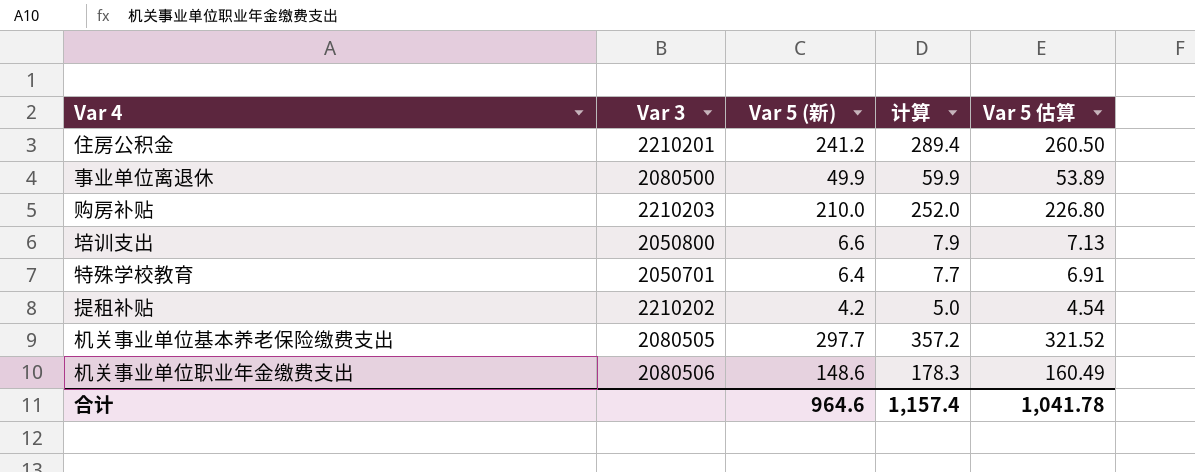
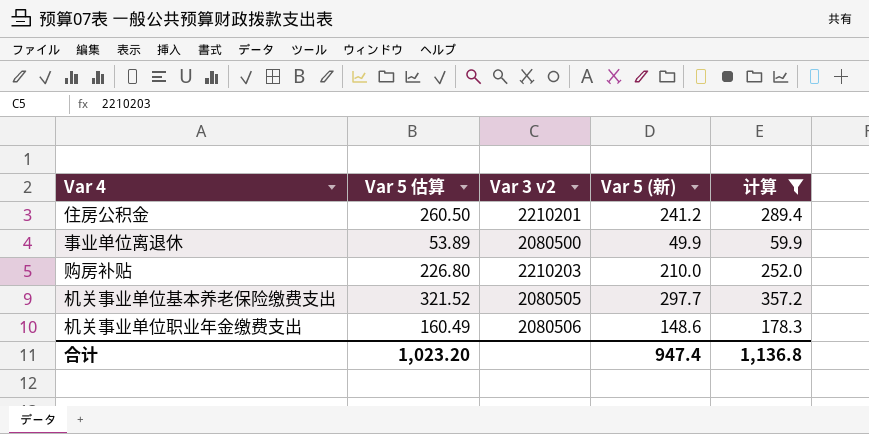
filter: none -> 计算 >= 59.9
column Var 5 估算 | position: 5 -> 2
column name: Var 3 -> Var 3 v2
合计 | Var 5 估算: 1,041.78 -> 1,023.20
合计 | Var 5 (新): 964.6 -> 947.4
合计 | 计算: 1,157.4 -> 1,136.8

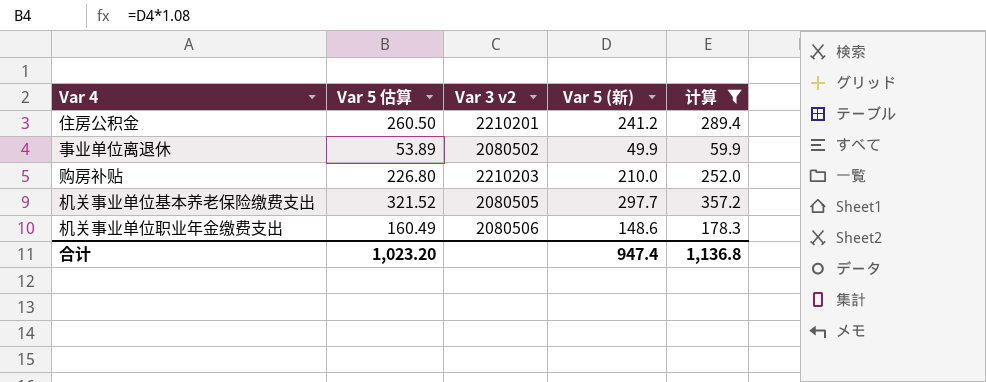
事业单位离退休 | Var 3 v2: 2080500 -> 2080502

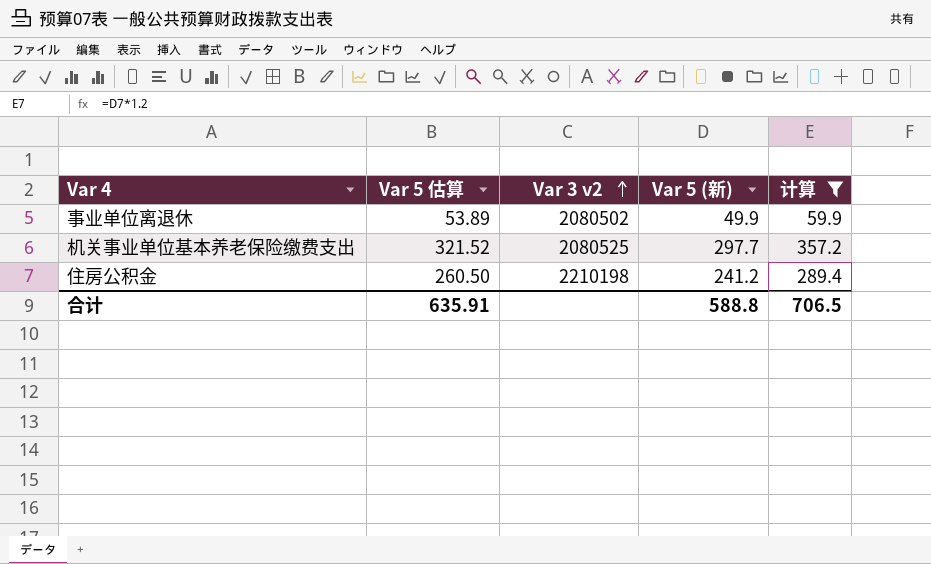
row order: none -> Var 3 v2 ascending
row 购房补贴: 226.80 | 2210203 | 210.0 | 252.0 -> none
row 机关事业单位职业年金缴费支出: 160.49 | 2080506 | 148.6 | 178.3 -> none
机关事业单位基本养老保险缴费支出 | Var 3 v2: 2080505 -> 2080525
住房公积金 | Var 3 v2: 2210201 -> 2210198
合计 | Var 5 估算: 1,023.20 -> 635.91
合计 | Var 5 (新): 947.4 -> 588.8
合计 | 计算: 1,136.8 -> 706.5

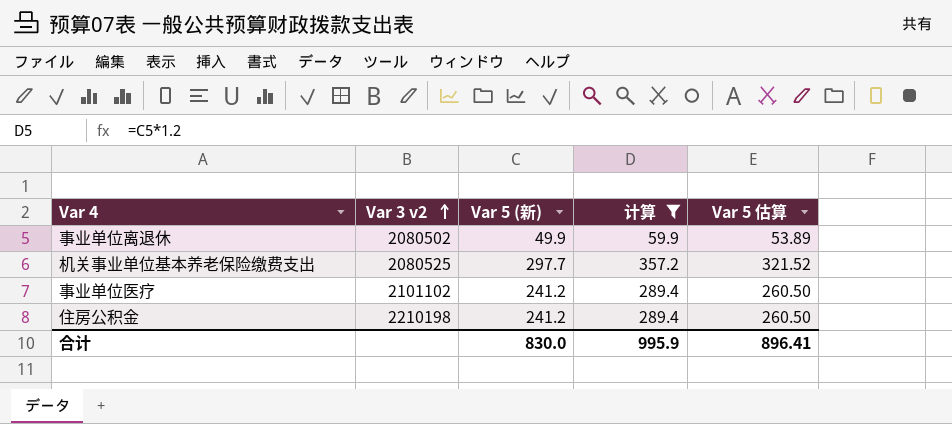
column Var 5 估算 | position: 2 -> 5
row 事业单位医疗: none -> 2101102 | 241.2 | 289.4 | 260.50
合计 | Var 5 (新): 588.8 -> 830.0
合计 | 计算: 706.5 -> 995.9
合计 | Var 5 估算: 635.91 -> 896.41

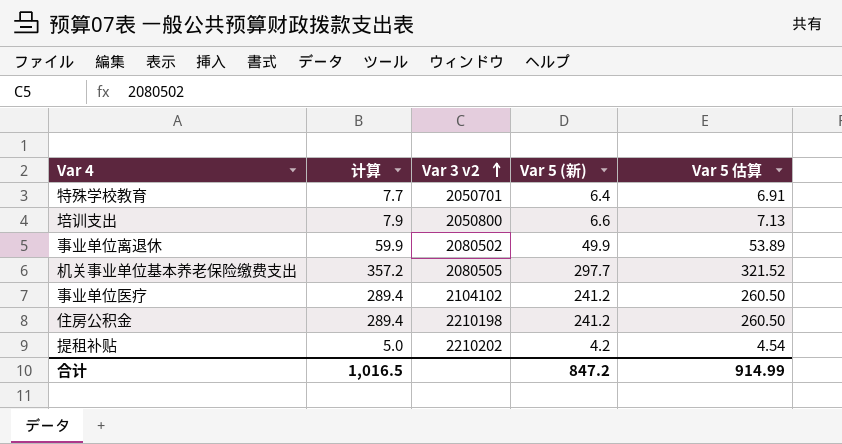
filter: 计算 >= 59.9 -> none
column 计算 | position: 4 -> 2
机关事业单位基本养老保险缴费支出 | Var 3 v2: 2080525 -> 2080505
事业单位医疗 | Var 3 v2: 2101102 -> 2104102
合计 | 计算: 995.9 -> 1,016.5
合计 | Var 5 (新): 830.0 -> 847.2
合计 | Var 5 估算: 896.41 -> 914.99

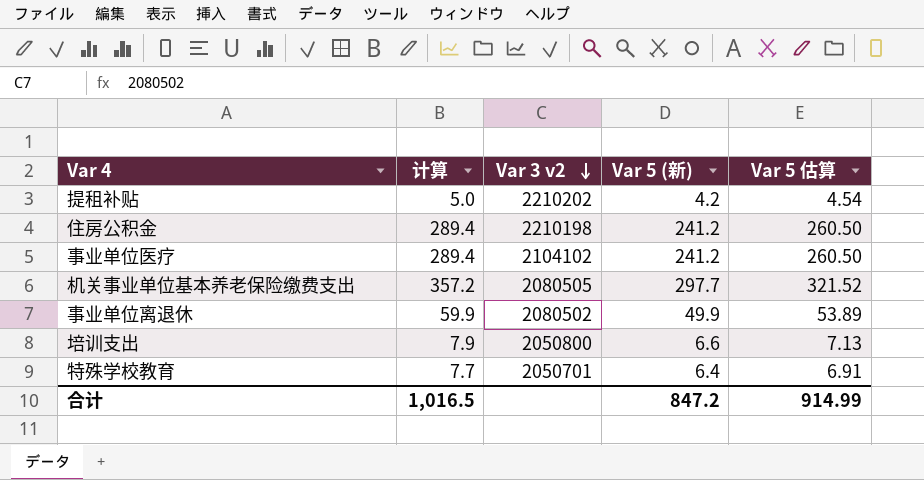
row order: Var 3 v2 ascending -> Var 3 v2 descending

